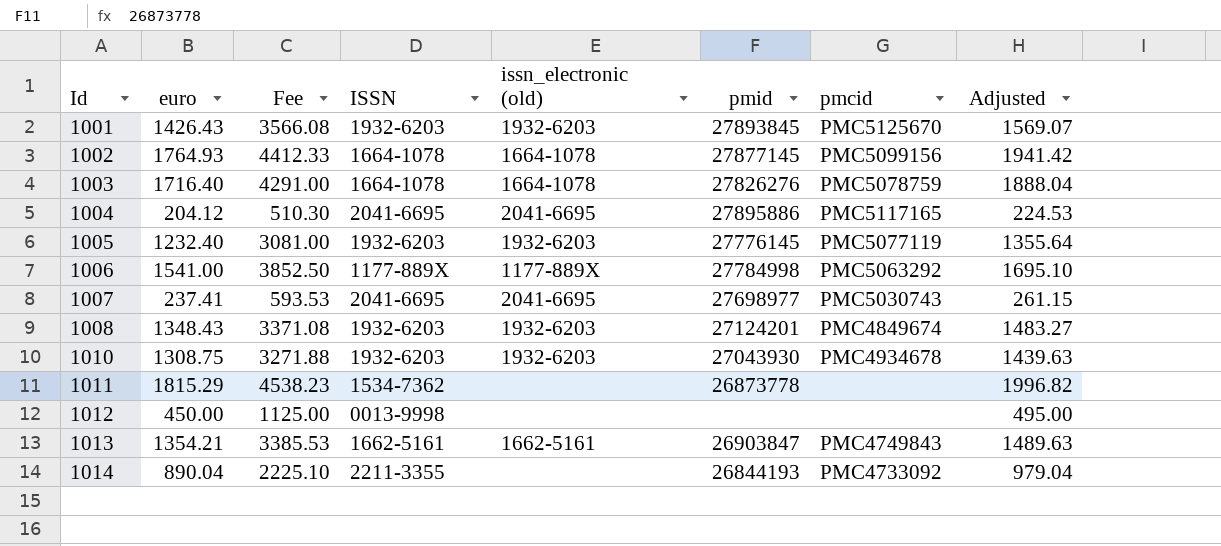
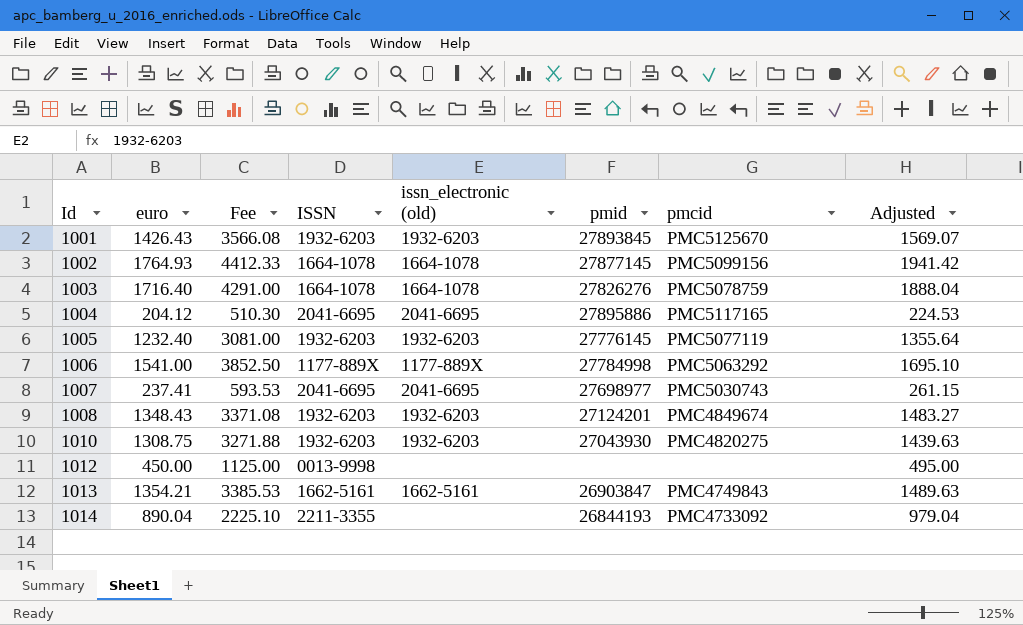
row 1011: 1815.29 | 4538.23 | 1534-7362 | none | 26873778 | none | 1996.82 -> none
1010 | pmcid: PMC4934678 -> PMC4820275

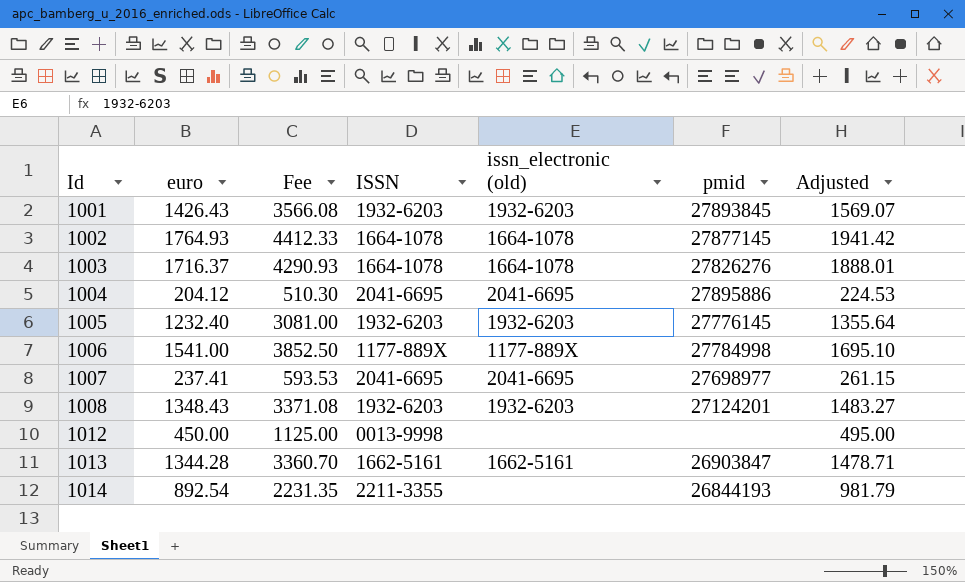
column pmcid | position: 7 -> none
row 1010: 1308.75 | 3271.88 | 1932-6203 | 1932-6203 | 27043930 | PMC4820275 | 1439.63 -> none
1003 | euro: 1716.40 -> 1716.37
1003 | Fee: 4291.00 -> 4290.93
1003 | Adjusted: 1888.04 -> 1888.01
1013 | euro: 1354.21 -> 1344.28
1013 | Fee: 3385.53 -> 3360.70
1013 | Adjusted: 1489.63 -> 1478.71
1014 | euro: 890.04 -> 892.54
1014 | Fee: 2225.10 -> 2231.35
1014 | Adjusted: 979.04 -> 981.79

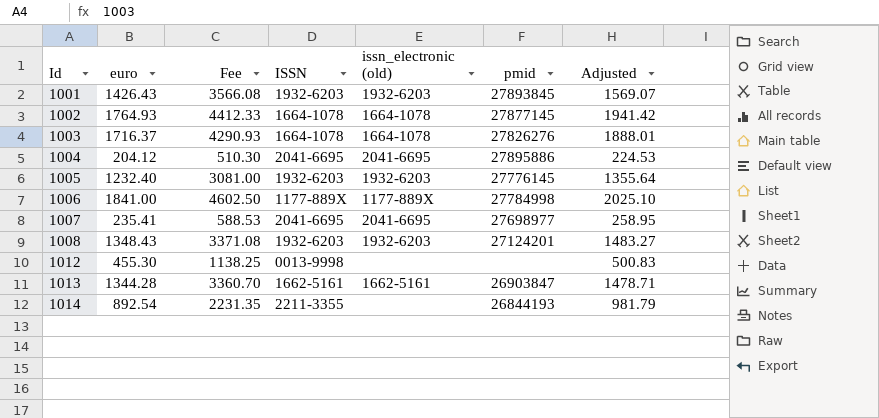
1006 | euro: 1541.00 -> 1841.00
1006 | Fee: 3852.50 -> 4602.50
1006 | Adjusted: 1695.10 -> 2025.10
1007 | euro: 237.41 -> 235.41
1007 | Fee: 593.53 -> 588.53
1007 | Adjusted: 261.15 -> 258.95
1012 | euro: 450.00 -> 455.30
1012 | Fee: 1125.00 -> 1138.25
1012 | Adjusted: 495.00 -> 500.83

